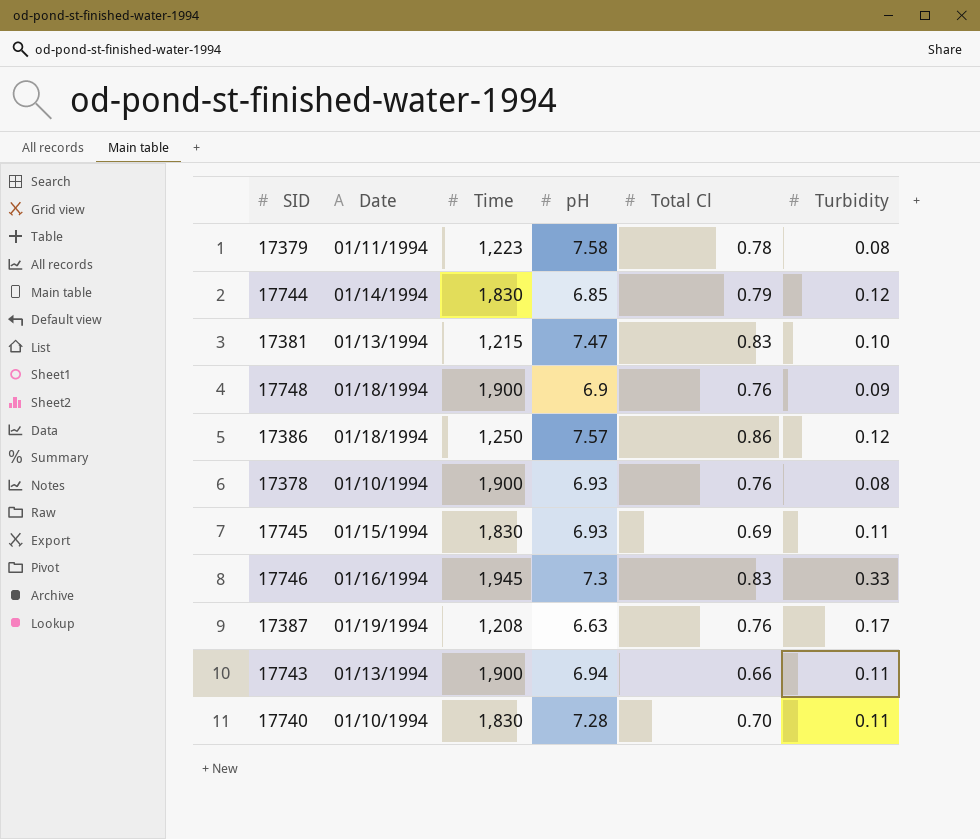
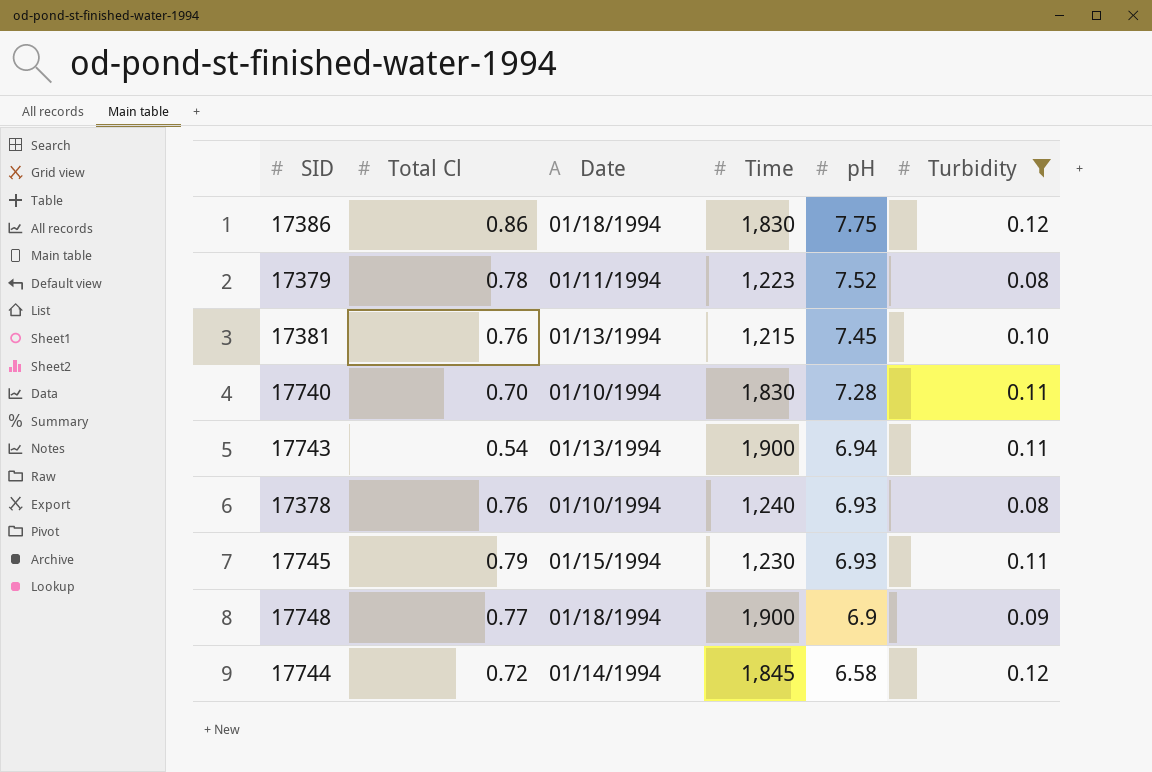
filter: none -> Turbidity <= 0.12
row order: none -> pH descending
column Total Cl | position: 5 -> 2
17386 | Time: 1,250 -> 1,830
17386 | pH: 7.57 -> 7.75
17379 | pH: 7.58 -> 7.52
17381 | Total Cl: 0.83 -> 0.76
17381 | pH: 7.47 -> 7.45
17743 | Total Cl: 0.66 -> 0.54
17378 | Time: 1,900 -> 1,240
17745 | Total Cl: 0.69 -> 0.79
17745 | Time: 1,830 -> 1,230
17748 | Total Cl: 0.76 -> 0.77
17744 | Total Cl: 0.79 -> 0.72
17744 | Time: 1,830 -> 1,845
17744 | pH: 6.85 -> 6.58

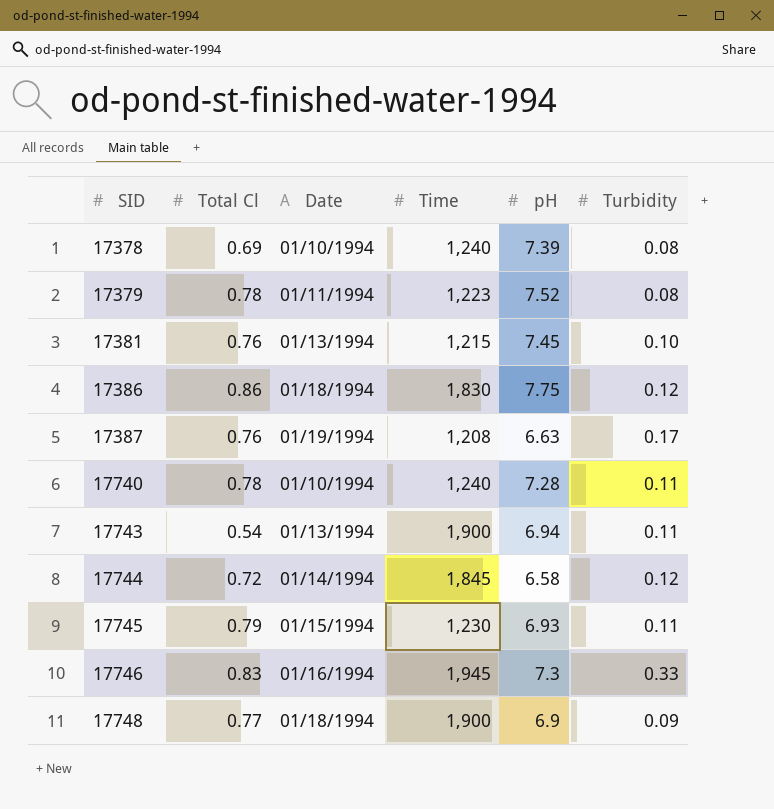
filter: Turbidity <= 0.12 -> none
row order: pH descending -> SID ascending
17378 | Total Cl: 0.76 -> 0.69
17378 | pH: 6.93 -> 7.39
17740 | Total Cl: 0.70 -> 0.78
17740 | Time: 1,830 -> 1,240

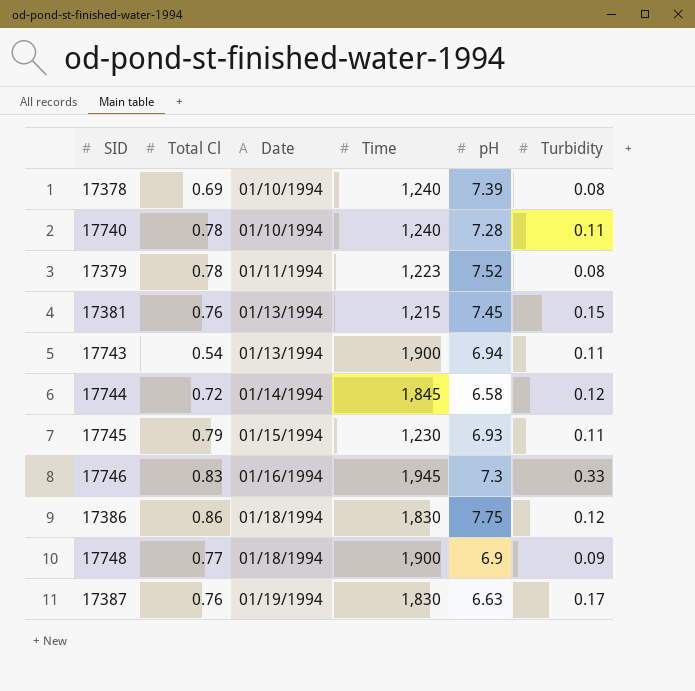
row order: SID ascending -> Date ascending
17381 | Turbidity: 0.10 -> 0.15
17387 | Time: 1,208 -> 1,830

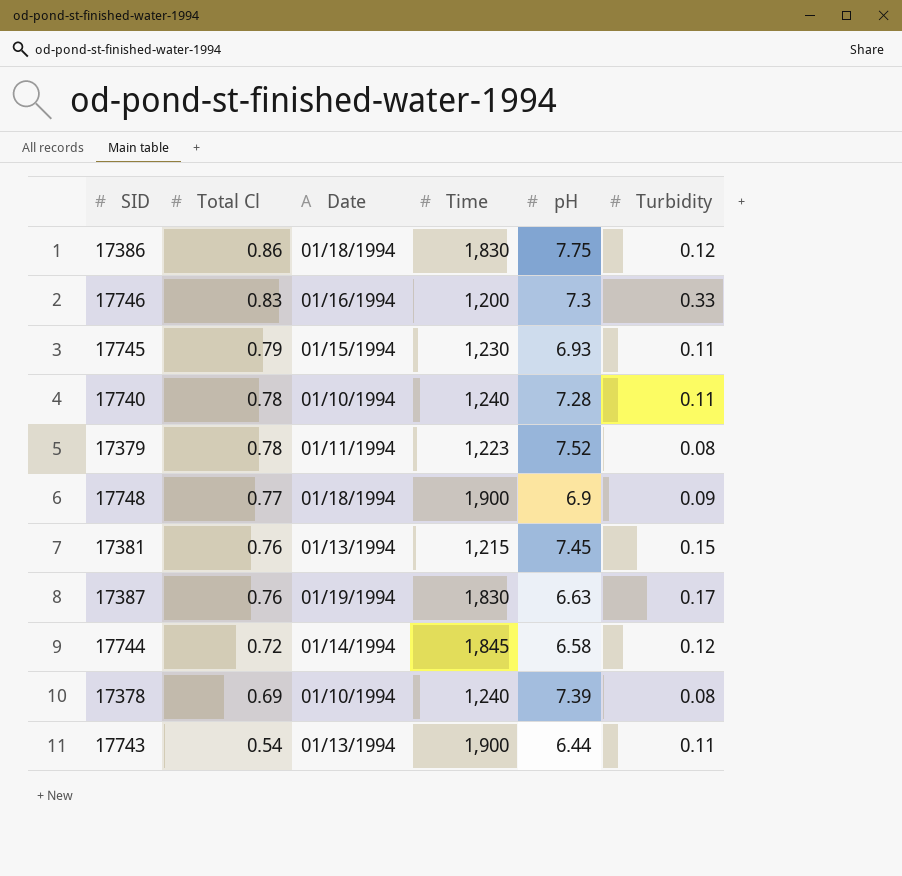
row order: Date ascending -> Total Cl descending
17746 | Time: 1,945 -> 1,200
17743 | pH: 6.94 -> 6.44

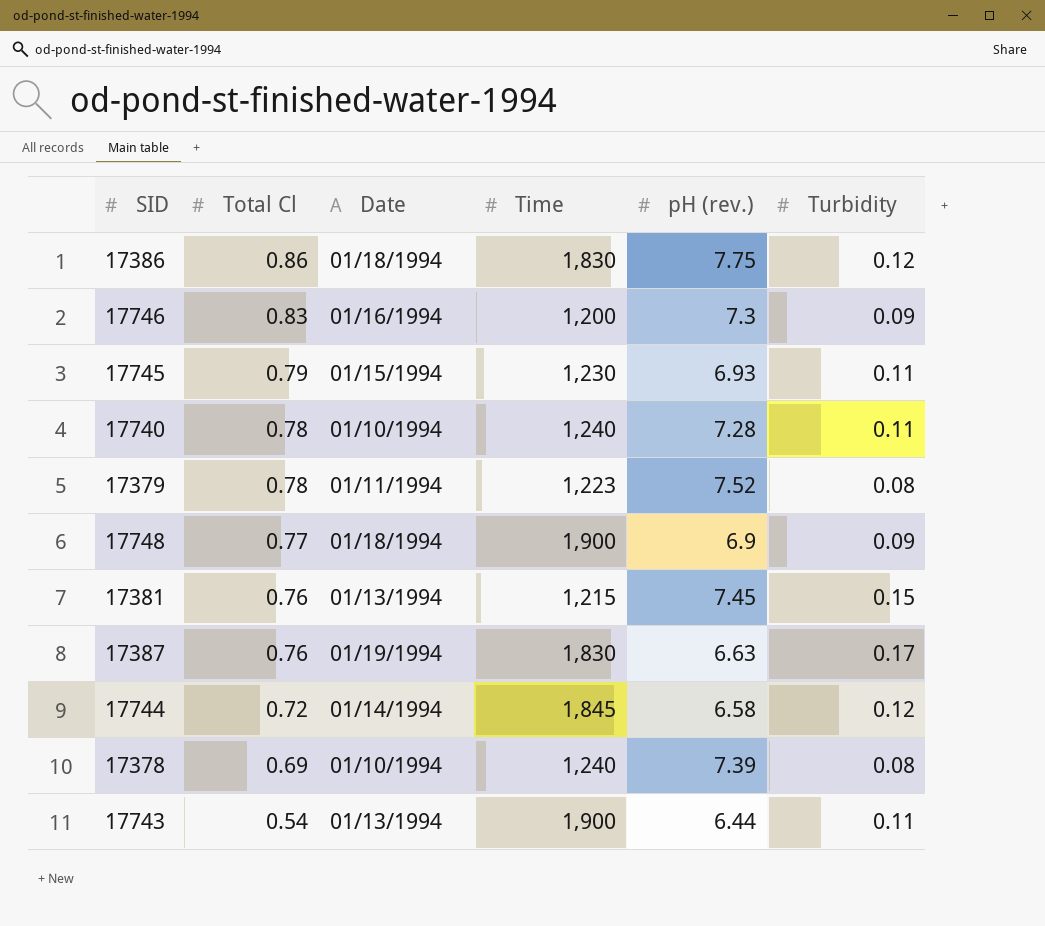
column name: pH -> pH (rev.)
17746 | Turbidity: 0.33 -> 0.09

